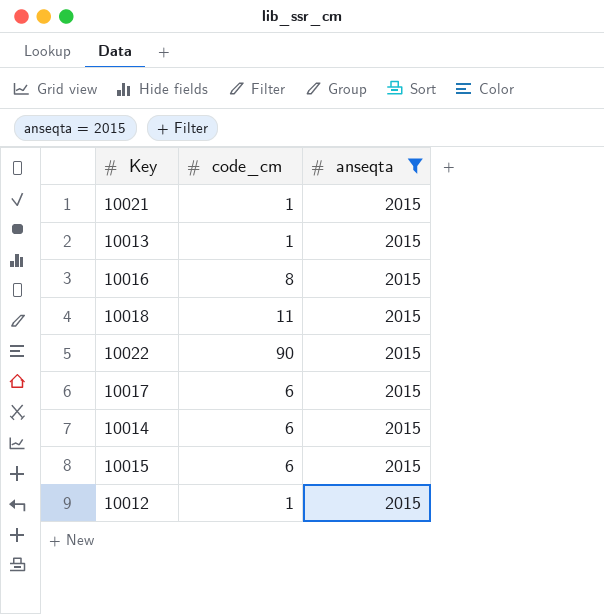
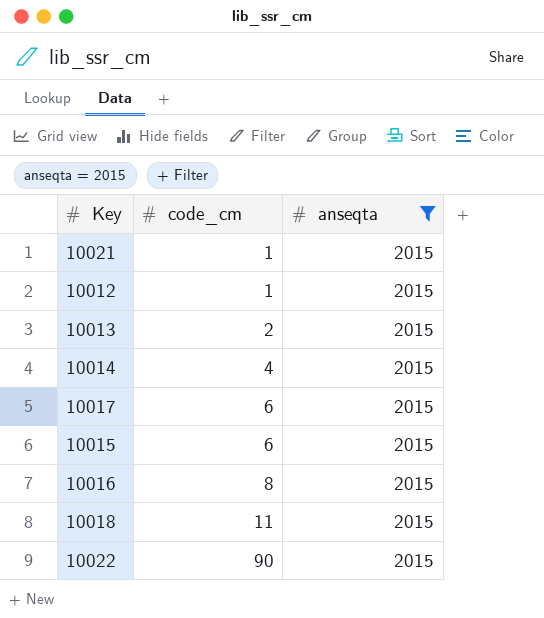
row order: none -> code_cm ascending
10013 | code_cm: 1 -> 2
10014 | code_cm: 6 -> 4

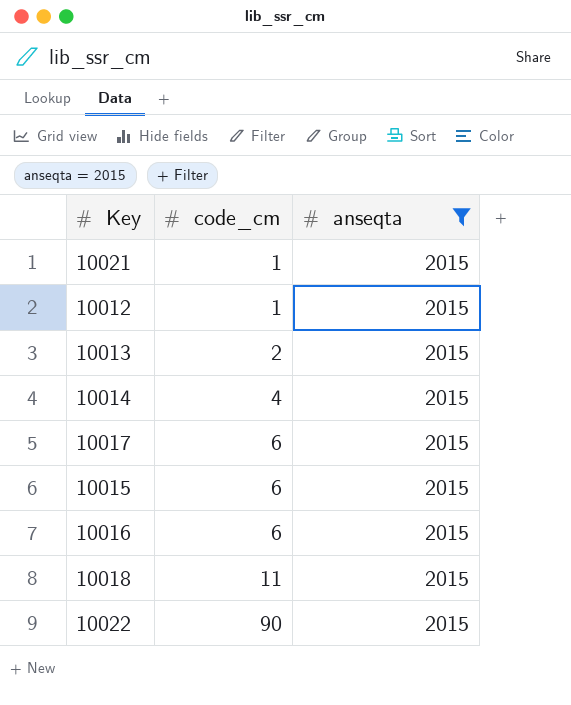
10016 | code_cm: 8 -> 6

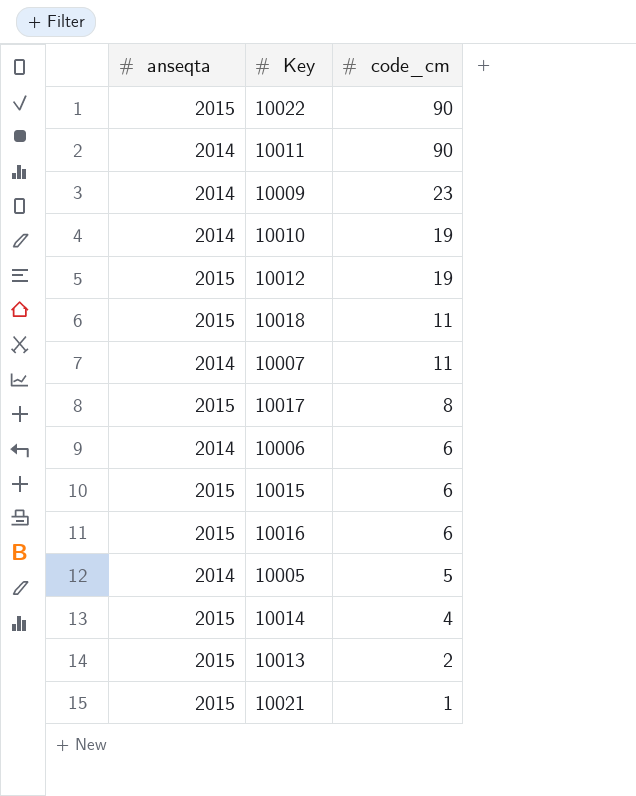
filter: anseqta = 2015 -> none
row order: code_cm ascending -> code_cm descending
column anseqta | position: 3 -> 1
10012 | code_cm: 1 -> 19
10017 | code_cm: 6 -> 8

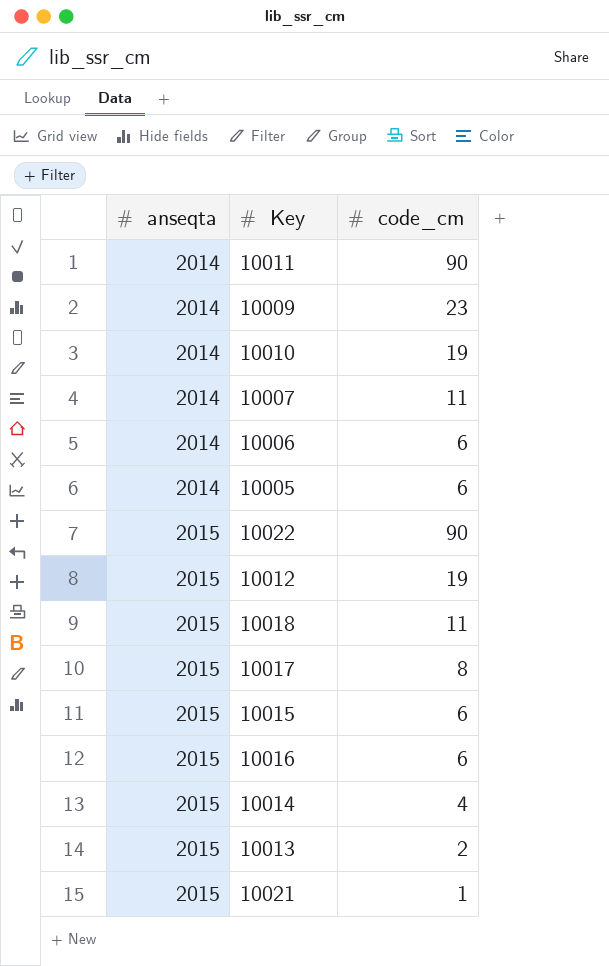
row order: code_cm descending -> anseqta ascending
10005 | code_cm: 5 -> 6

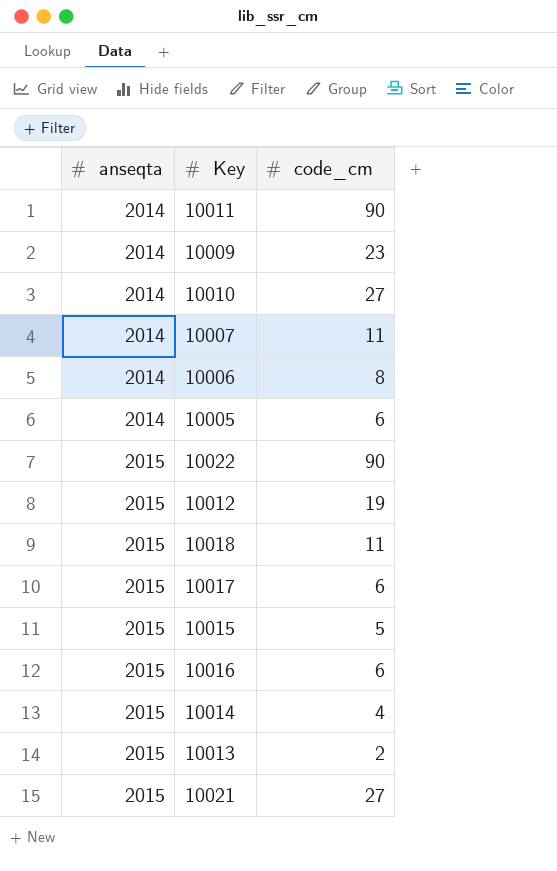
10010 | code_cm: 19 -> 27
10006 | code_cm: 6 -> 8
10017 | code_cm: 8 -> 6
10015 | code_cm: 6 -> 5
10021 | code_cm: 1 -> 27

